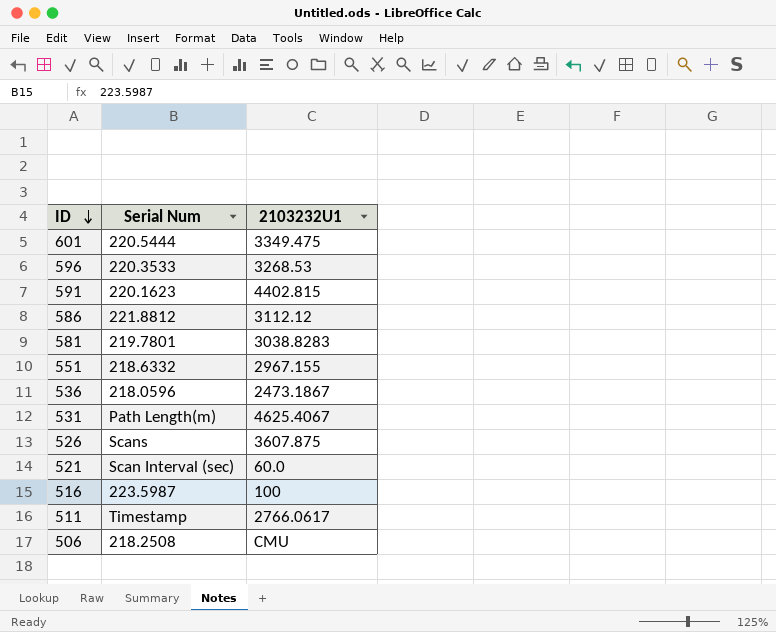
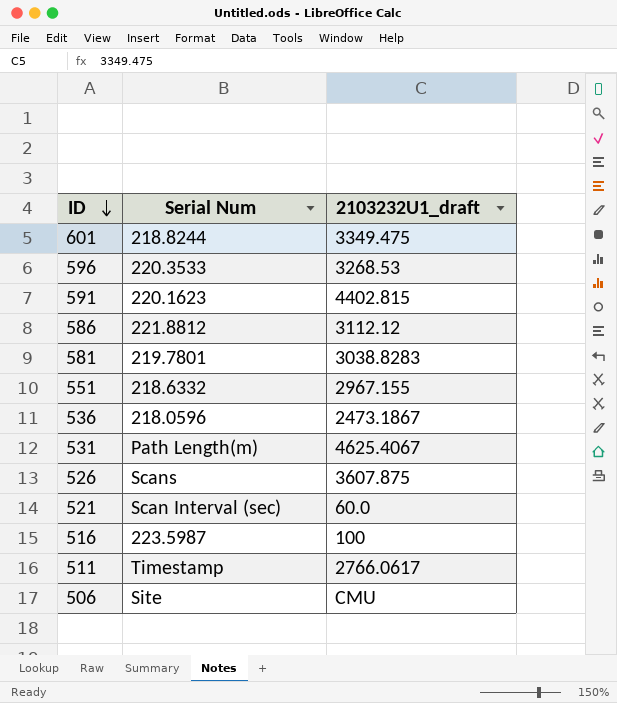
column name: 2103232U1 -> 2103232U1_draft
601 | Serial Num: 220.5444 -> 218.8244
506 | Serial Num: 218.2508 -> Site

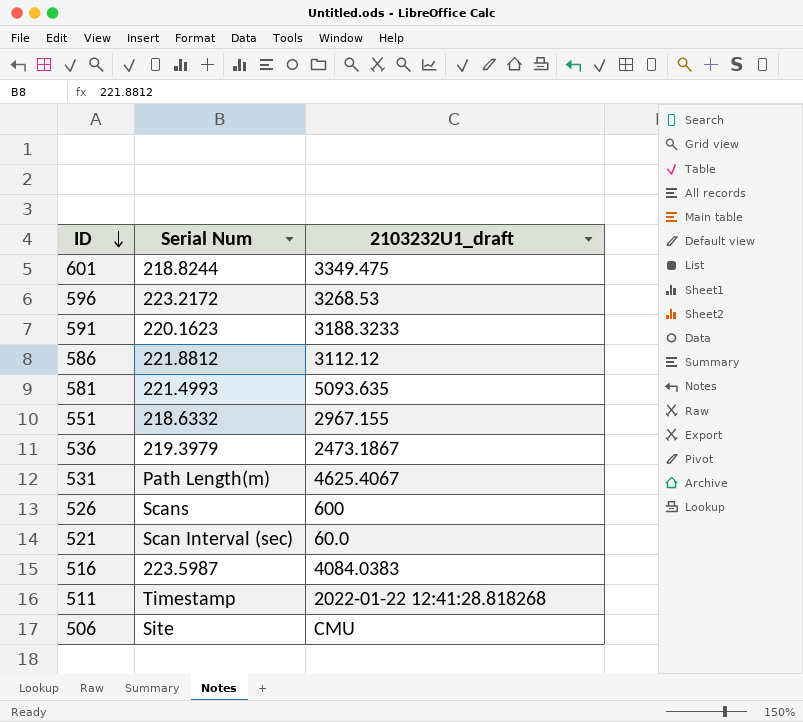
596 | Serial Num: 220.3533 -> 223.2172
591 | 2103232U1_draft: 4402.815 -> 3188.3233
581 | Serial Num: 219.7801 -> 221.4993
581 | 2103232U1_draft: 3038.8283 -> 5093.635
536 | Serial Num: 218.0596 -> 219.3979
526 | 2103232U1_draft: 3607.875 -> 600
516 | 2103232U1_draft: 100 -> 4084.0383
511 | 2103232U1_draft: 2766.0617 -> 2022-01-22 12:41:28.818268

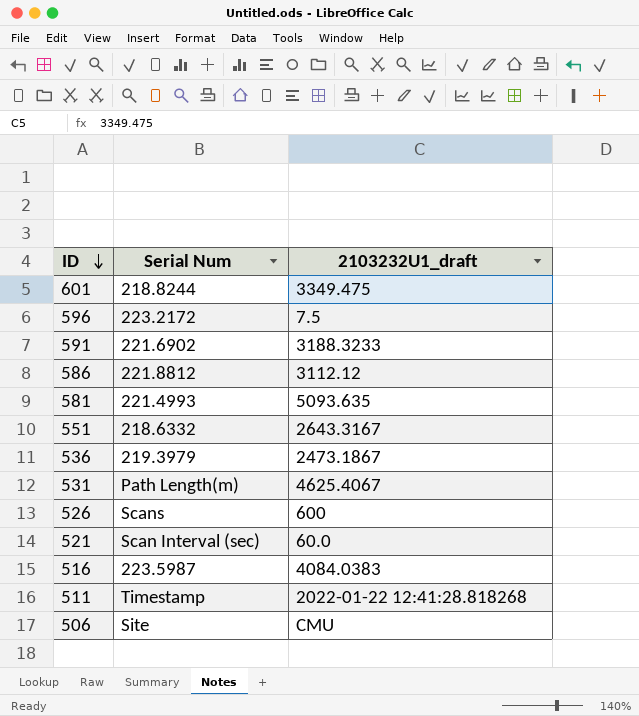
596 | 2103232U1_draft: 3268.53 -> 7.5
591 | Serial Num: 220.1623 -> 221.6902
551 | 2103232U1_draft: 2967.155 -> 2643.3167

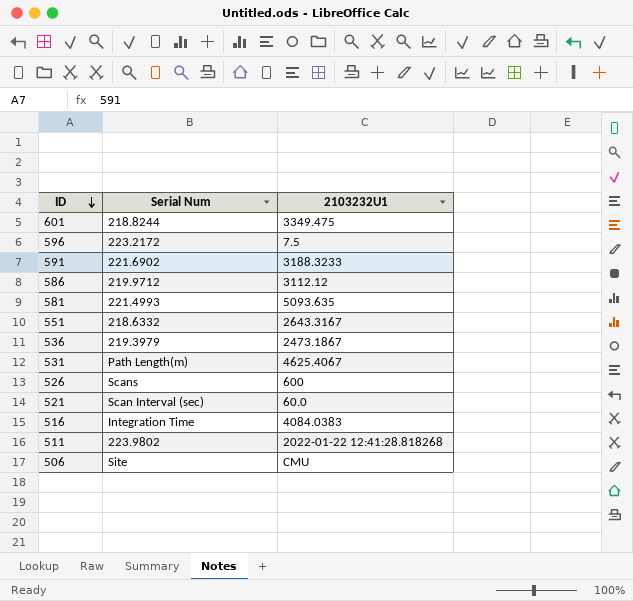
column name: 2103232U1_draft -> 2103232U1
586 | Serial Num: 221.8812 -> 219.9712
516 | Serial Num: 223.5987 -> Integration Time
511 | Serial Num: Timestamp -> 223.9802

